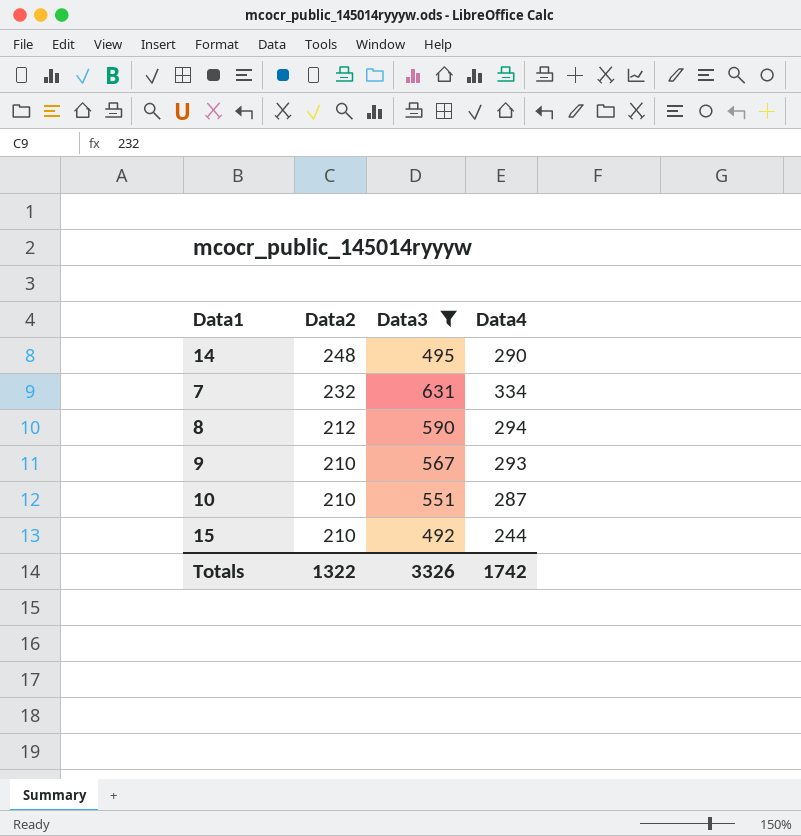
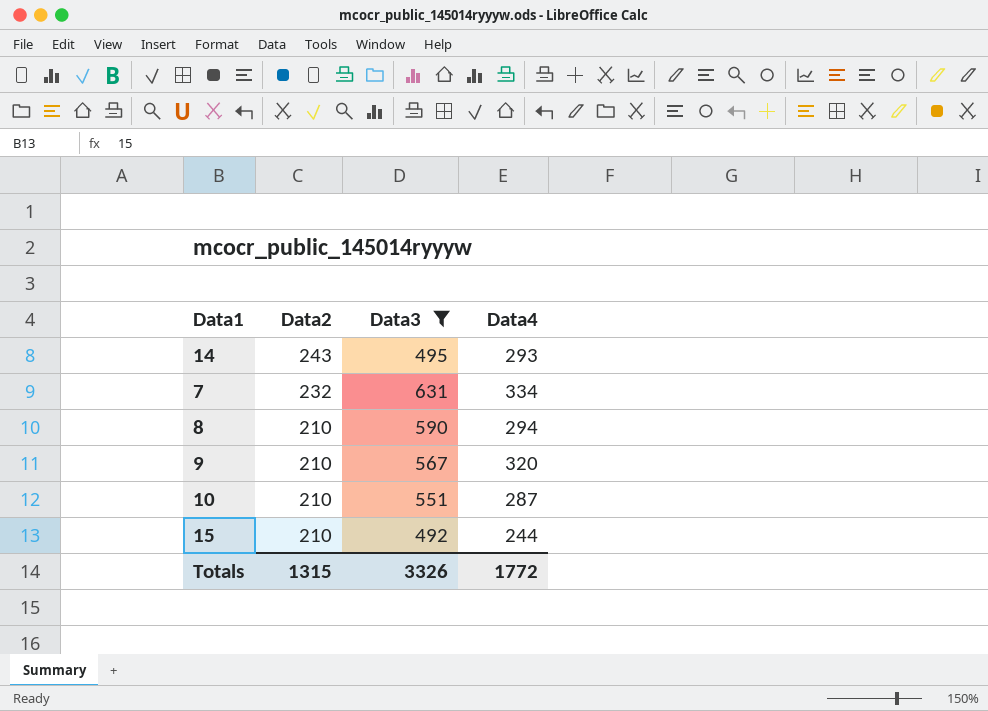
14 | Data2: 248 -> 243
14 | Data4: 290 -> 293
8 | Data2: 212 -> 210
9 | Data4: 293 -> 320
Totals | Data2: 1322 -> 1315
Totals | Data4: 1742 -> 1772

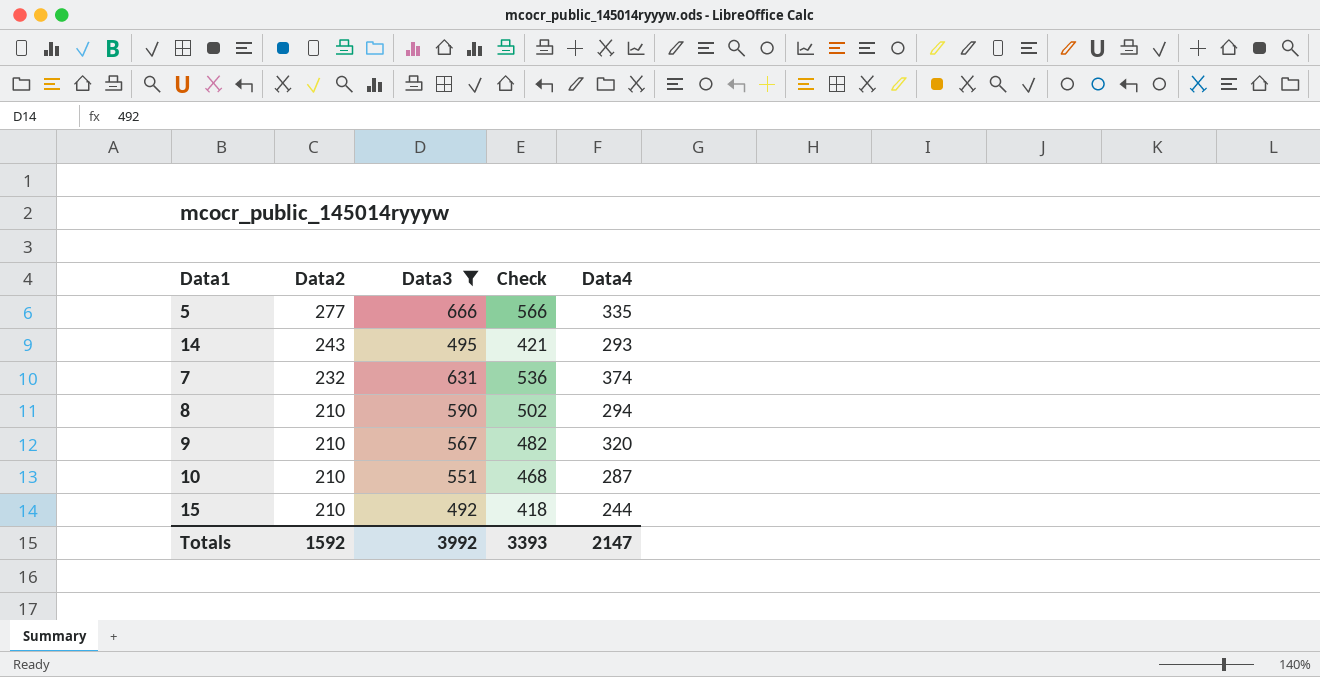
column Check | formula: none -> [Data3] * 0.85
row 5: none -> 277 | 666 | 566 | 335
7 | Data4: 334 -> 374
Totals | Data2: 1315 -> 1592
Totals | Data3: 3326 -> 3992
Totals | Data4: 1772 -> 2147

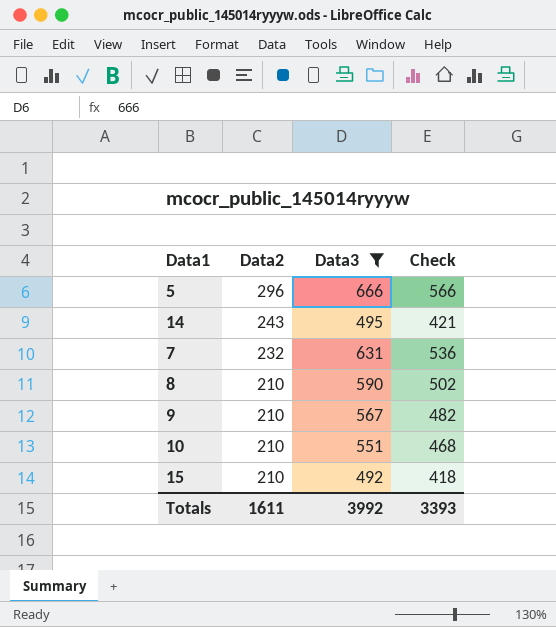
column Data4 | position: 5 -> none
5 | Data2: 277 -> 296
Totals | Data2: 1592 -> 1611

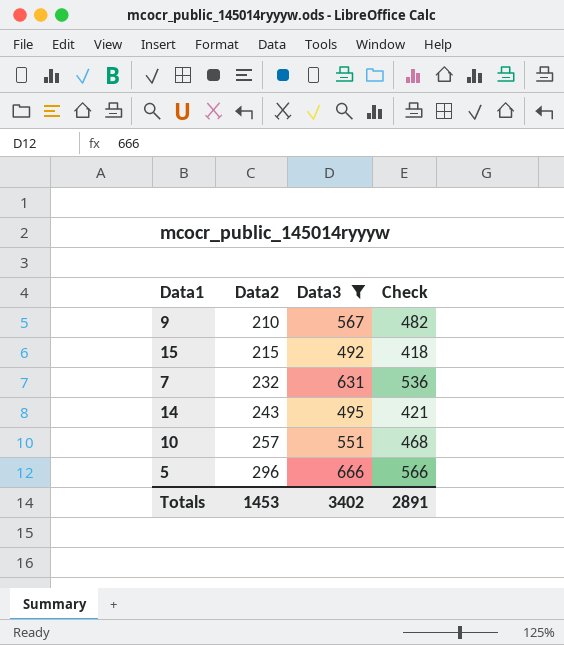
row order: Data2 descending -> Data2 ascending
row 8: 210 | 590 | 502 -> none
15 | Data2: 210 -> 215
10 | Data2: 210 -> 257
Totals | Data2: 1611 -> 1453
Totals | Data3: 3992 -> 3402
Totals | Check: 3393 -> 2891

